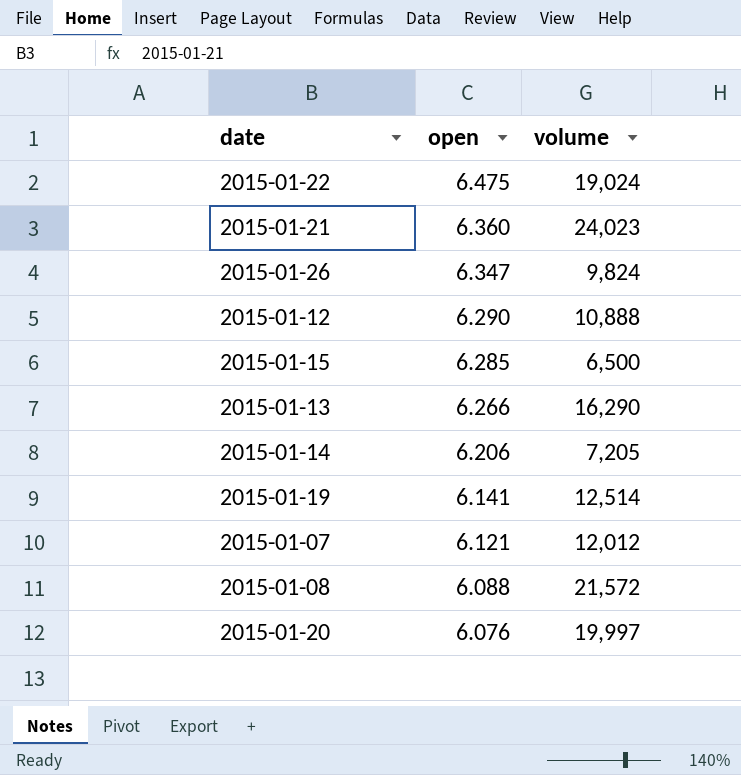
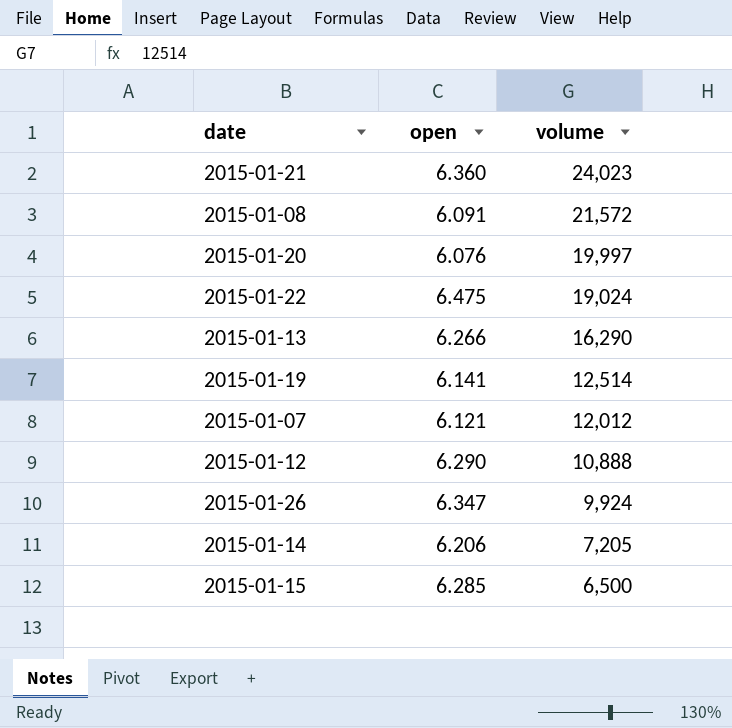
row order: open descending -> volume descending
2015-01-08 | open: 6.088 -> 6.091
2015-01-26 | volume: 9,824 -> 9,924

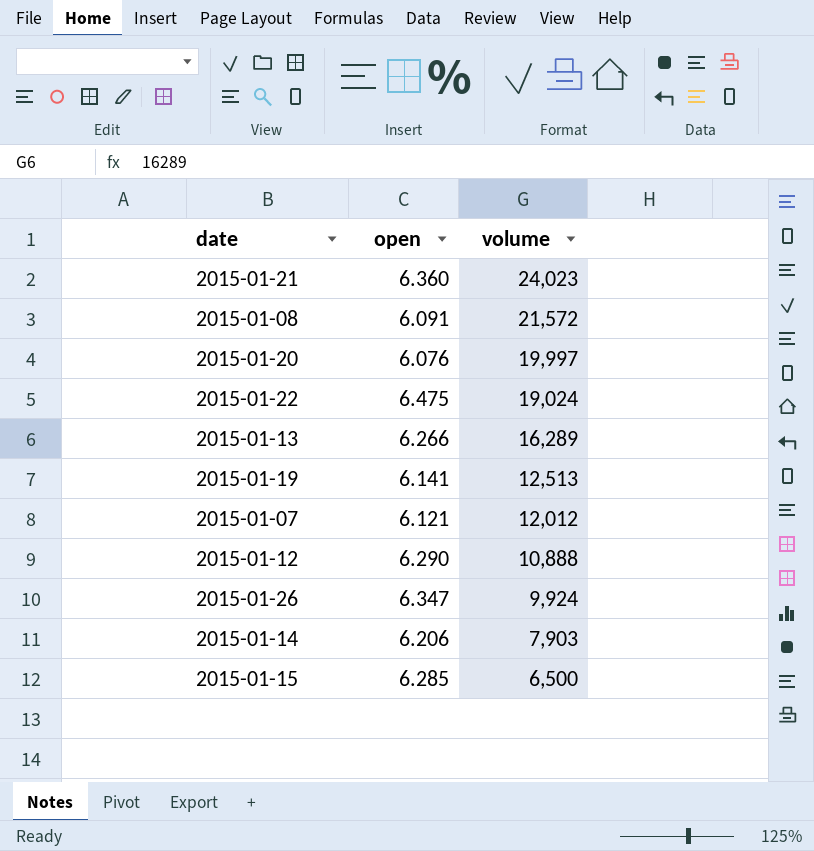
2015-01-13 | volume: 16,290 -> 16,289
2015-01-19 | volume: 12,514 -> 12,513
2015-01-14 | volume: 7,205 -> 7,903

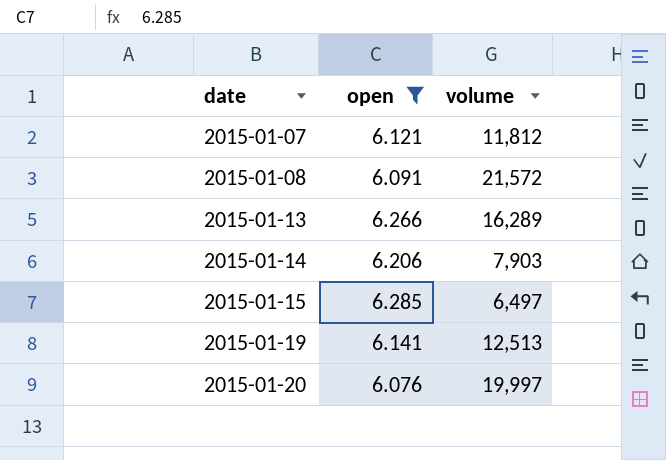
filter: none -> open <= 6.285
row order: volume descending -> date ascending
2015-01-07 | volume: 12,012 -> 11,812
2015-01-15 | volume: 6,500 -> 6,497

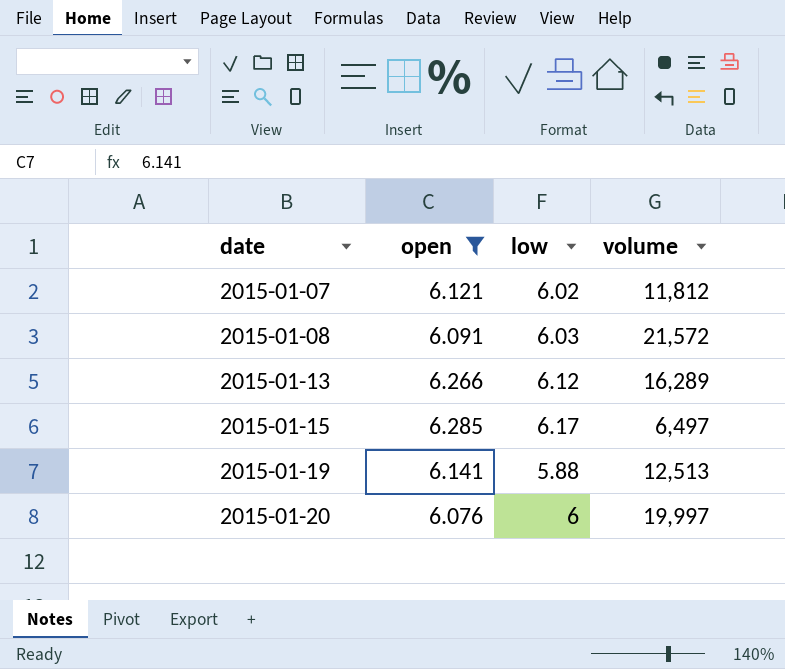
column low | position: none -> 3
row 2015-01-14: 6.206 | 7,903 -> none

